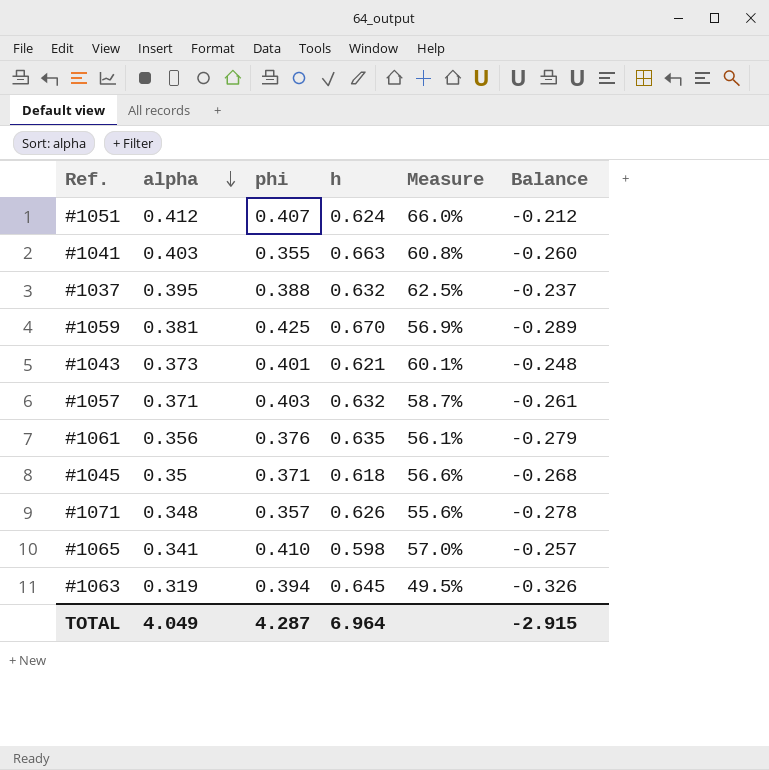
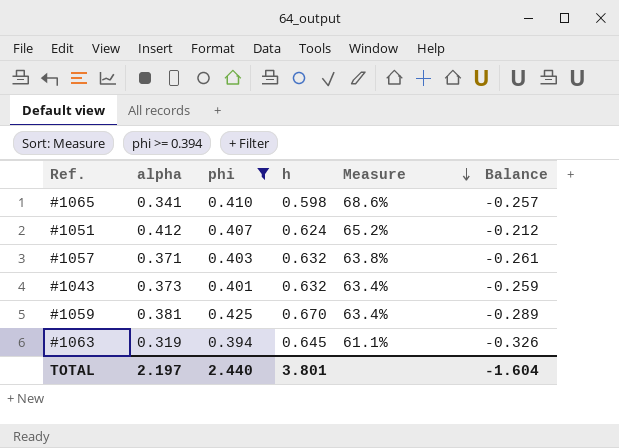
filter: none -> phi >= 0.394
row order: alpha descending -> Measure descending
column Measure | formula: [alpha] / [h] -> [phi] / [h]
#1043 | h: 0.621 -> 0.632
#1043 | Balance: -0.248 -> -0.259
TOTAL | alpha: 4.049 -> 2.197
TOTAL | phi: 4.287 -> 2.440
TOTAL | h: 6.964 -> 3.801
TOTAL | Balance: -2.915 -> -1.604

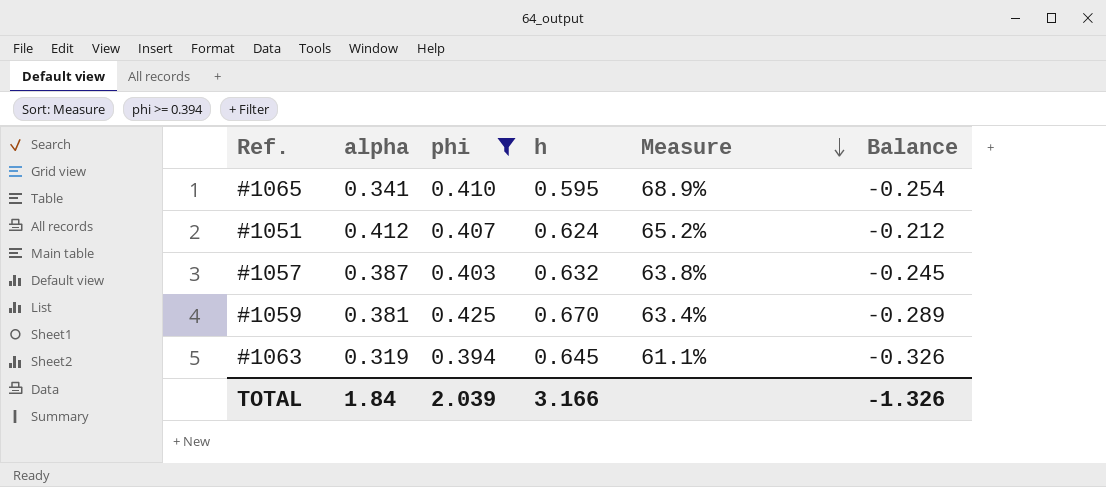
row #1043: 0.373 | 0.401 | 0.632 | 63.4% | -0.259 -> none
#1065 | h: 0.598 -> 0.595
#1065 | Measure: 68.6% -> 68.9%
#1065 | Balance: -0.257 -> -0.254
#1057 | alpha: 0.371 -> 0.387
#1057 | Balance: -0.261 -> -0.245
TOTAL | alpha: 2.197 -> 1.84
TOTAL | phi: 2.440 -> 2.039
TOTAL | h: 3.801 -> 3.166
TOTAL | Balance: -1.604 -> -1.326

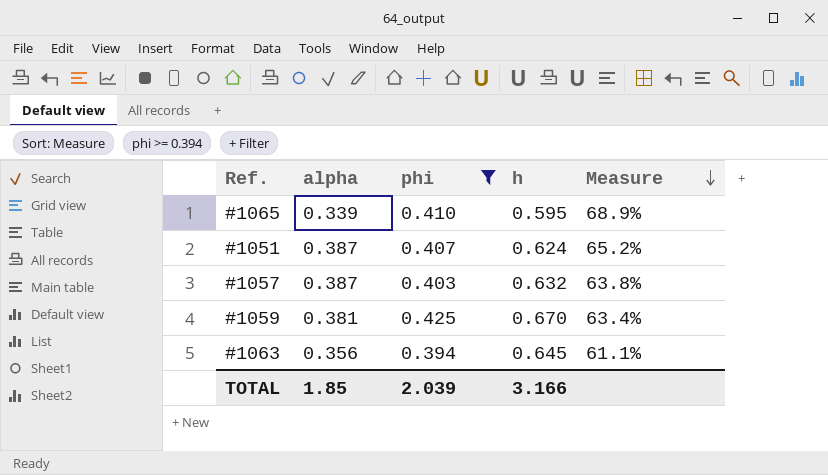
column Balance | formula: [alpha] - [h] -> none
#1065 | alpha: 0.341 -> 0.339
#1051 | alpha: 0.412 -> 0.387
#1063 | alpha: 0.319 -> 0.356
TOTAL | alpha: 1.84 -> 1.85

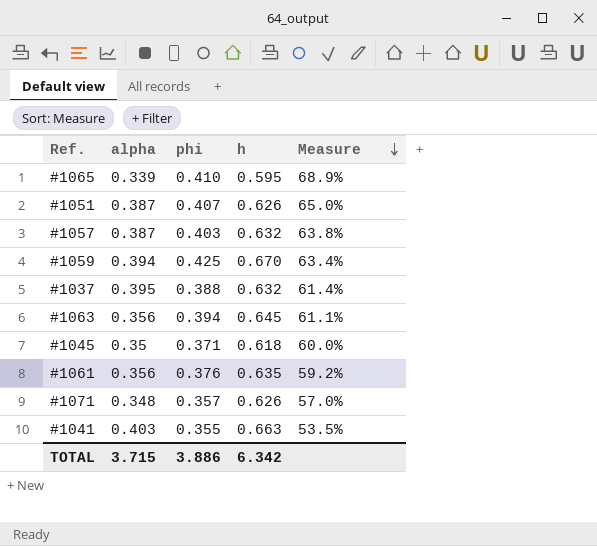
filter: phi >= 0.394 -> none
#1051 | h: 0.624 -> 0.626
#1051 | Measure: 65.2% -> 65.0%
#1059 | alpha: 0.381 -> 0.394
TOTAL | alpha: 1.85 -> 3.715
TOTAL | phi: 2.039 -> 3.886
TOTAL | h: 3.166 -> 6.342

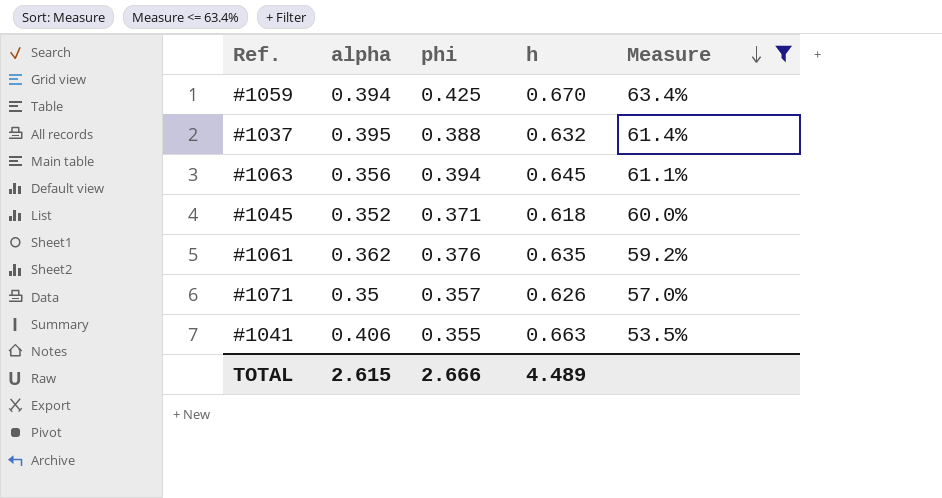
filter: none -> Measure <= 63.4%
#1045 | alpha: 0.35 -> 0.352
#1061 | alpha: 0.356 -> 0.362
#1071 | alpha: 0.348 -> 0.35
#1041 | alpha: 0.403 -> 0.406
TOTAL | alpha: 3.715 -> 2.615
TOTAL | phi: 3.886 -> 2.666
TOTAL | h: 6.342 -> 4.489

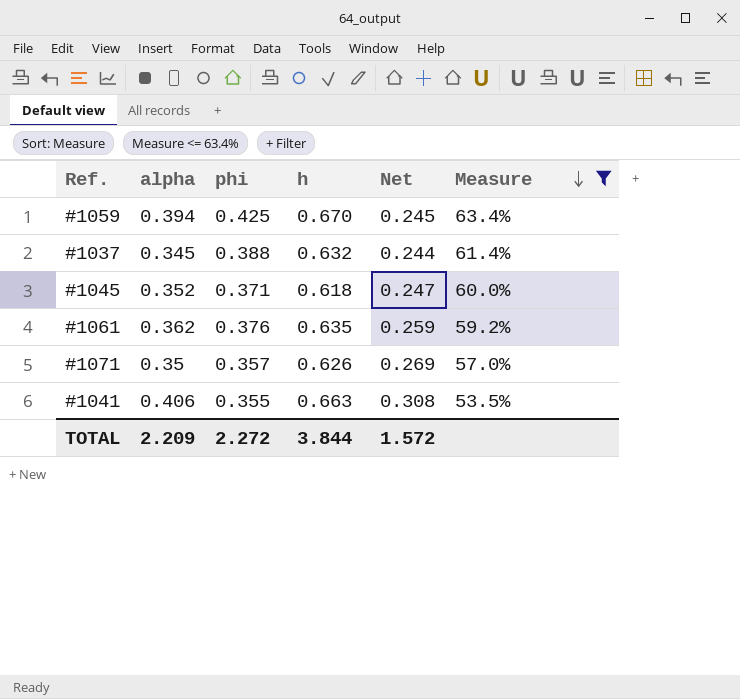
column Net | formula: none -> [h] - [phi]
row #1063: 0.356 | 0.394 | 0.645 | 61.1% -> none
#1037 | alpha: 0.395 -> 0.345
TOTAL | alpha: 2.615 -> 2.209
TOTAL | phi: 2.666 -> 2.272
TOTAL | h: 4.489 -> 3.844

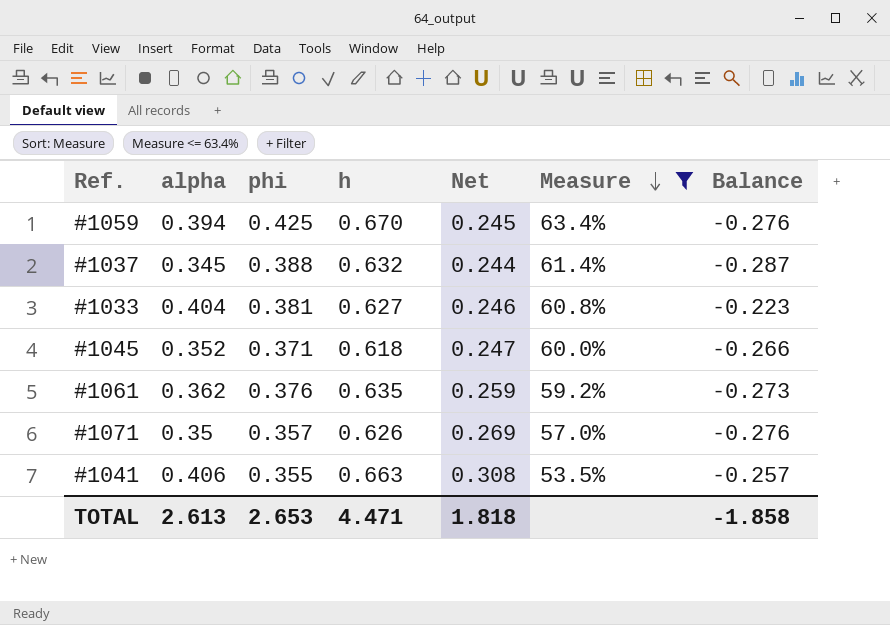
column Balance | formula: none -> [alpha] - [h]
row #1033: none -> 0.404 | 0.381 | 0.627 | 0.246 | 60.8% | -0.223
TOTAL | alpha: 2.209 -> 2.613
TOTAL | phi: 2.272 -> 2.653
TOTAL | h: 3.844 -> 4.471
TOTAL | Net: 1.572 -> 1.818

